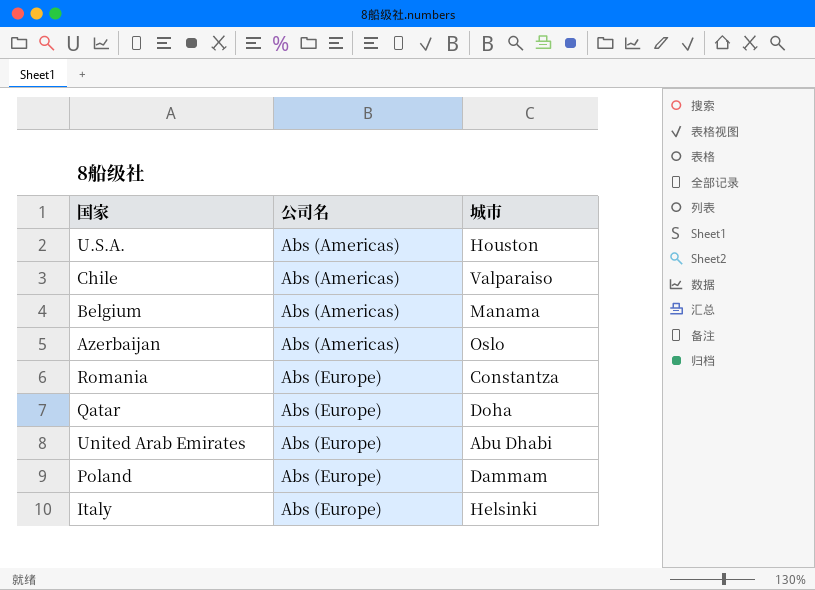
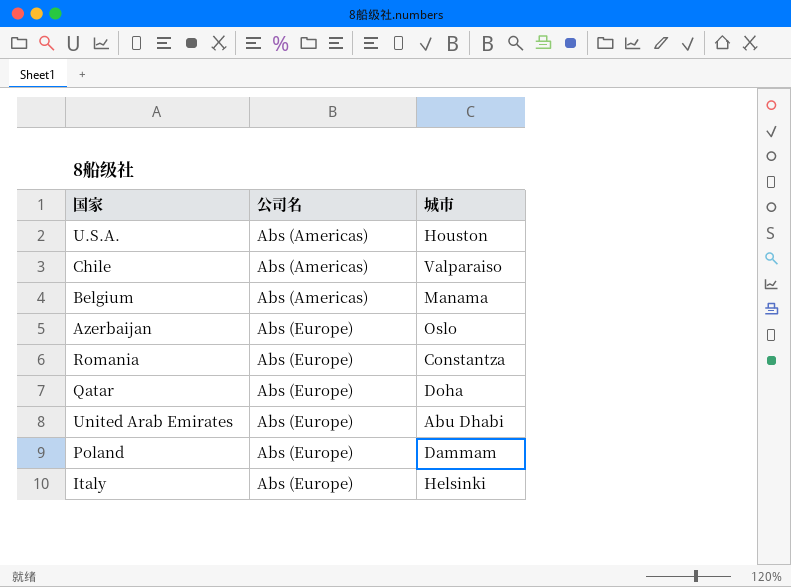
Azerbaijan | 公司名: Abs (Americas) -> Abs (Europe)

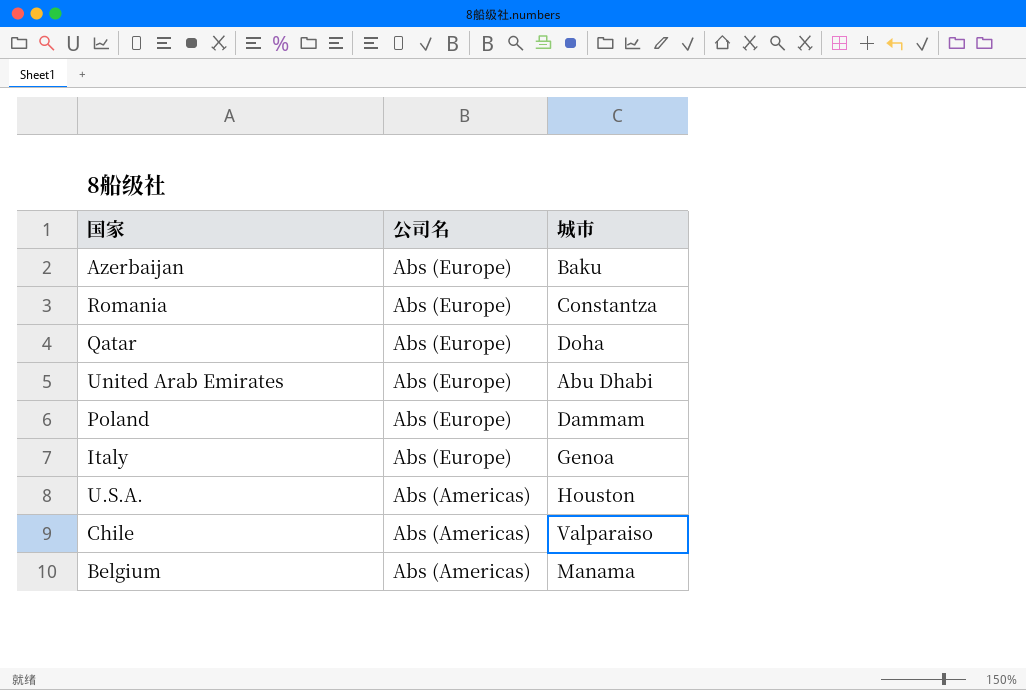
row order: 公司名 ascending -> 公司名 descending
Azerbaijan | 城市: Oslo -> Baku
Italy | 城市: Helsinki -> Genoa

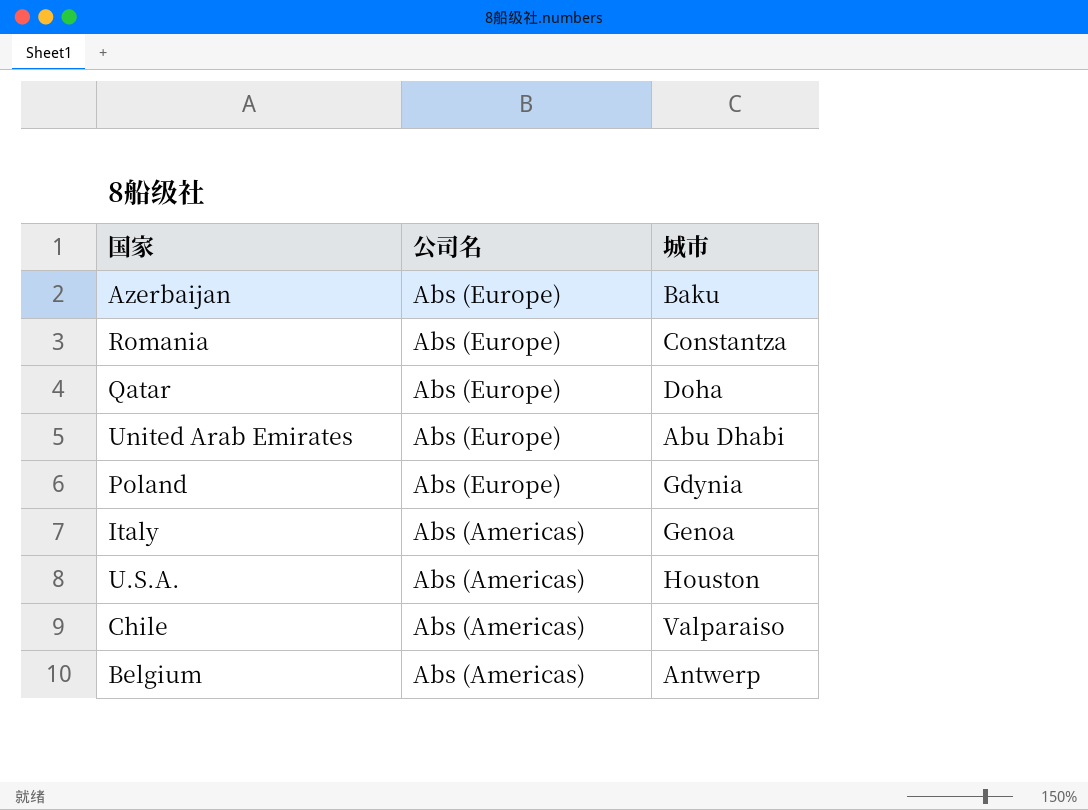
Poland | 城市: Dammam -> Gdynia
Italy | 公司名: Abs (Europe) -> Abs (Americas)
Belgium | 城市: Manama -> Antwerp

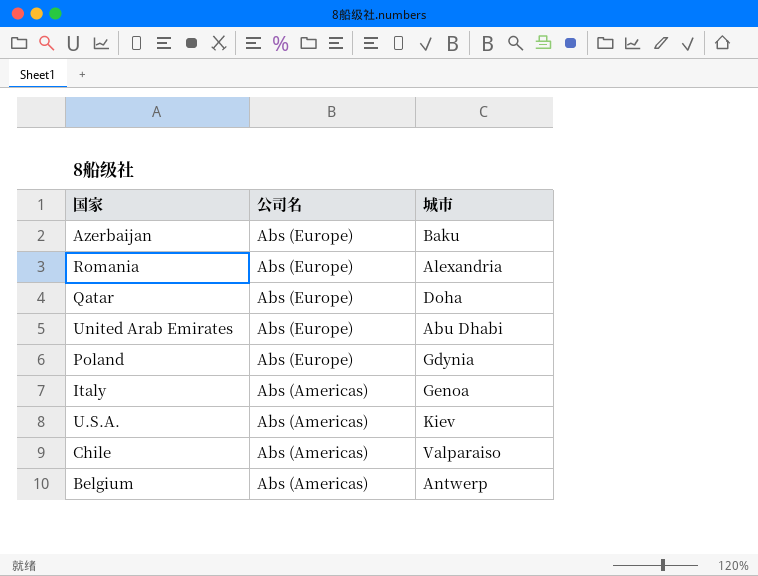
Romania | 城市: Constantza -> Alexandria
U.S.A. | 城市: Houston -> Kiev

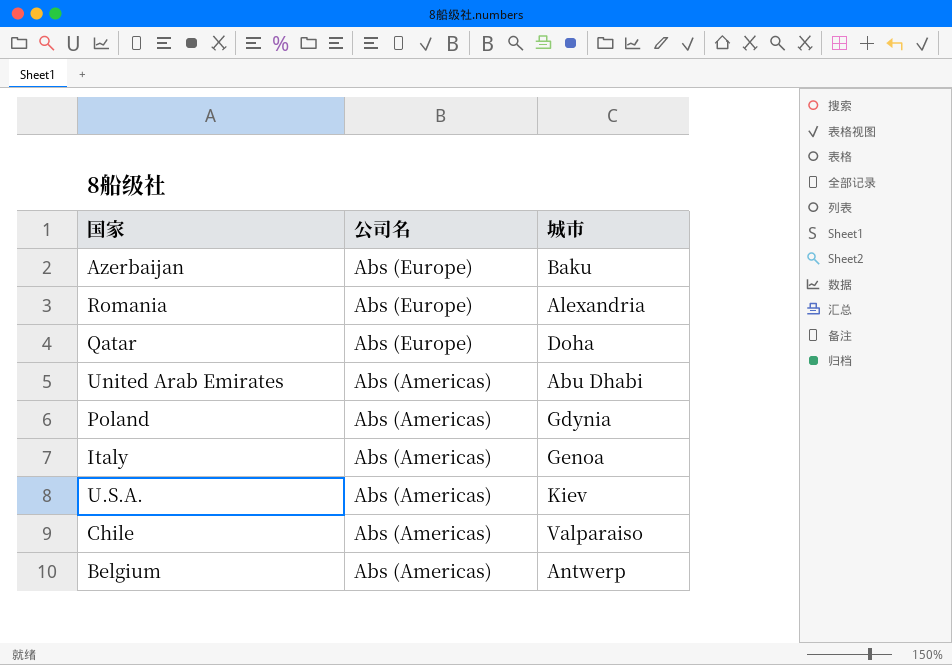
United Arab Emirates | 公司名: Abs (Europe) -> Abs (Americas)
Poland | 公司名: Abs (Europe) -> Abs (Americas)

